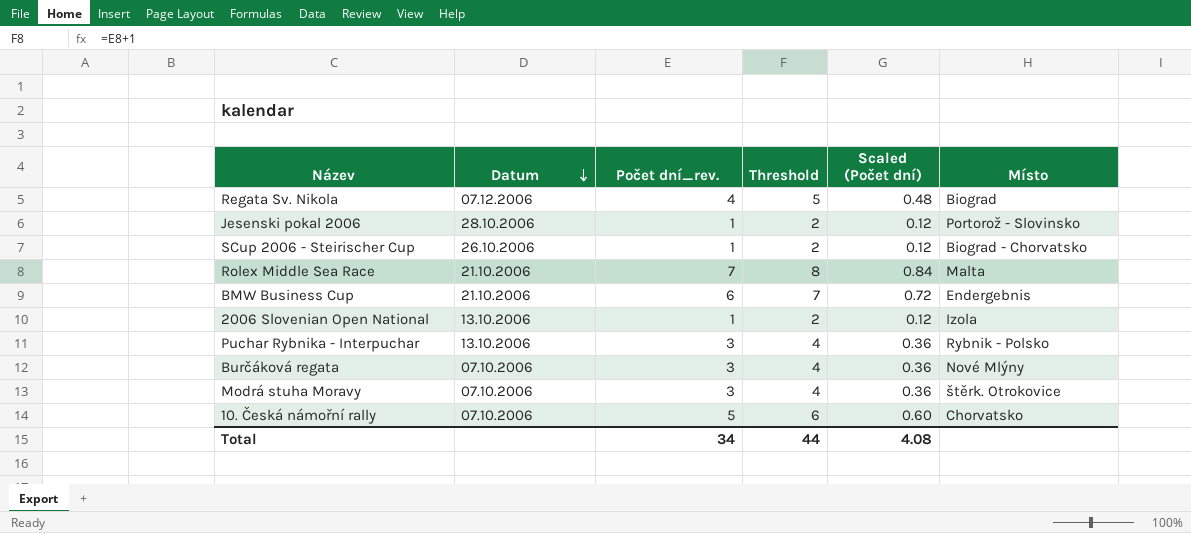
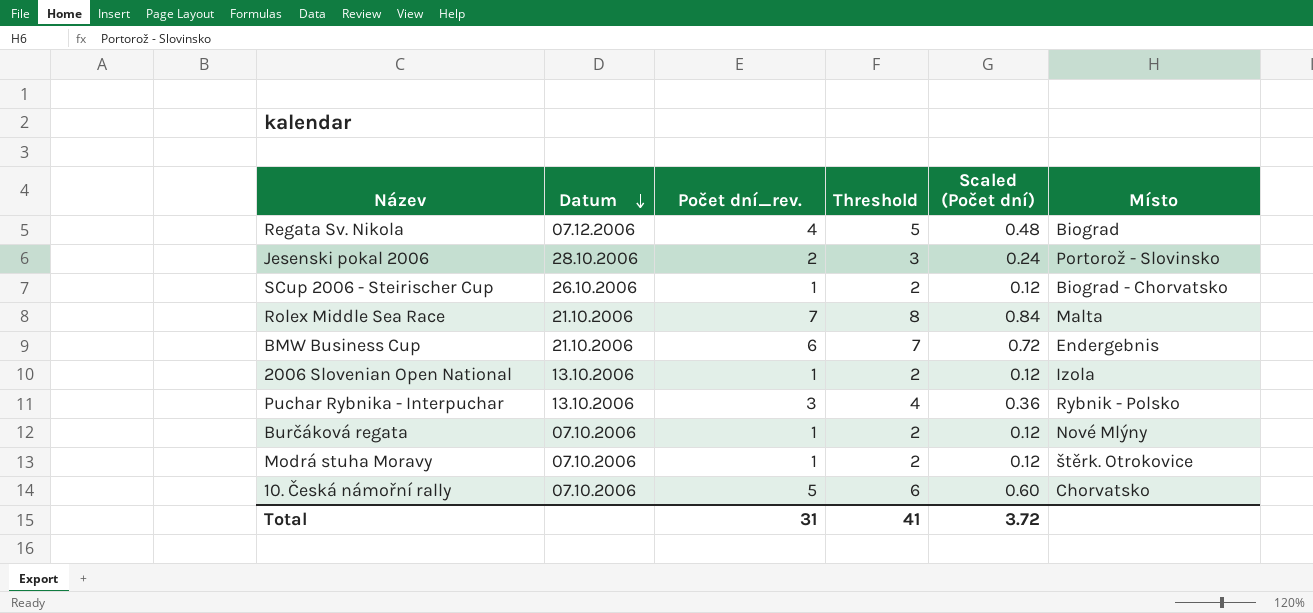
Jesenski pokal 2006 | Počet dní_rev.: 1 -> 2
Jesenski pokal 2006 | Threshold: 2 -> 3
Jesenski pokal 2006 | Scaled (Počet dní): 0.12 -> 0.24
Burčáková regata | Počet dní_rev.: 3 -> 1
Burčáková regata | Threshold: 4 -> 2
Burčáková regata | Scaled (Počet dní): 0.36 -> 0.12
Modrá stuha Moravy | Počet dní_rev.: 3 -> 1
Modrá stuha Moravy | Threshold: 4 -> 2
Modrá stuha Moravy | Scaled (Počet dní): 0.36 -> 0.12
Total | Počet dní_rev.: 34 -> 31
Total | Threshold: 44 -> 41
Total | Scaled (Počet dní): 4.08 -> 3.72

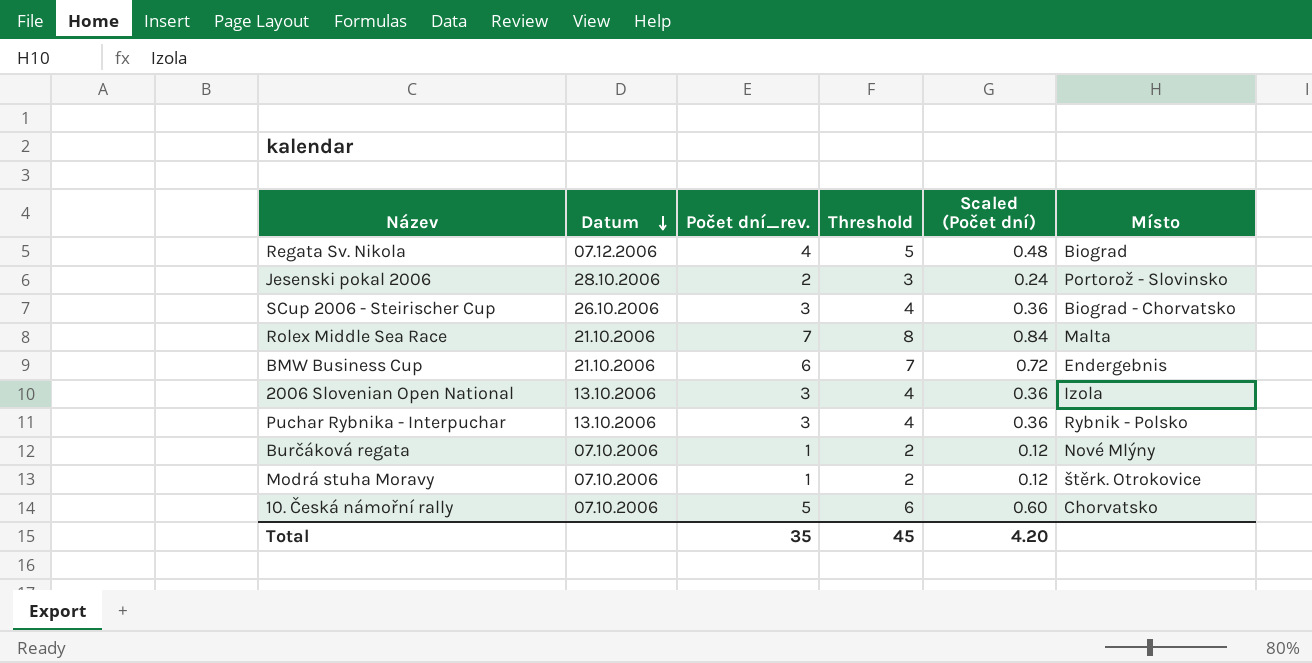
SCup 2006 - Steirischer Cup | Počet dní_rev.: 1 -> 3
SCup 2006 - Steirischer Cup | Threshold: 2 -> 4
SCup 2006 - Steirischer Cup | Scaled (Počet dní): 0.12 -> 0.36
2006 Slovenian Open National | Počet dní_rev.: 1 -> 3
2006 Slovenian Open National | Threshold: 2 -> 4
2006 Slovenian Open National | Scaled (Počet dní): 0.12 -> 0.36
Total | Počet dní_rev.: 31 -> 35
Total | Threshold: 41 -> 45
Total | Scaled (Počet dní): 3.72 -> 4.20

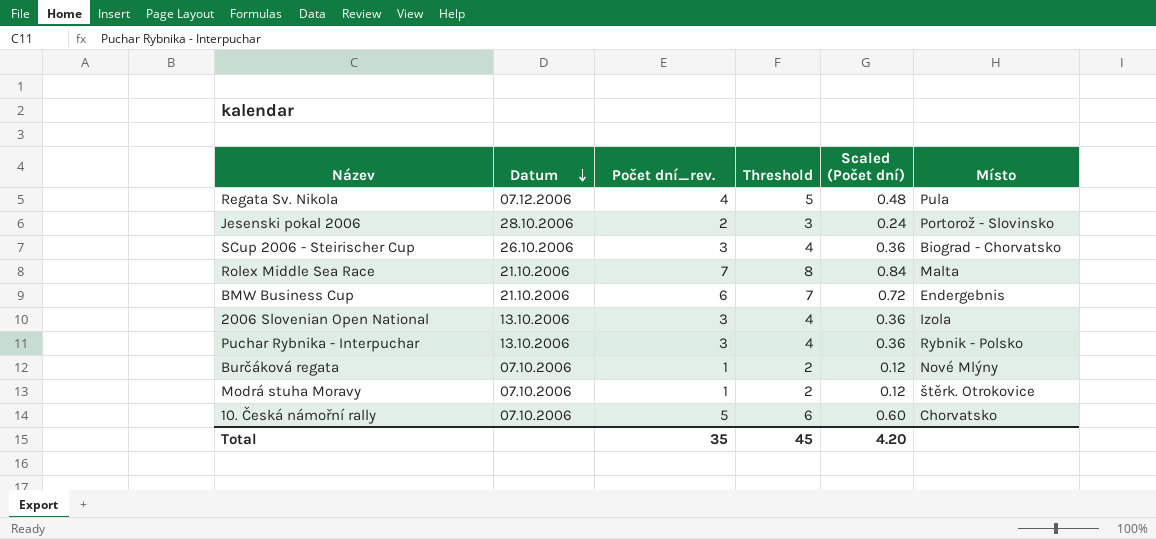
Regata Sv. Nikola | Místo: Biograd -> Pula

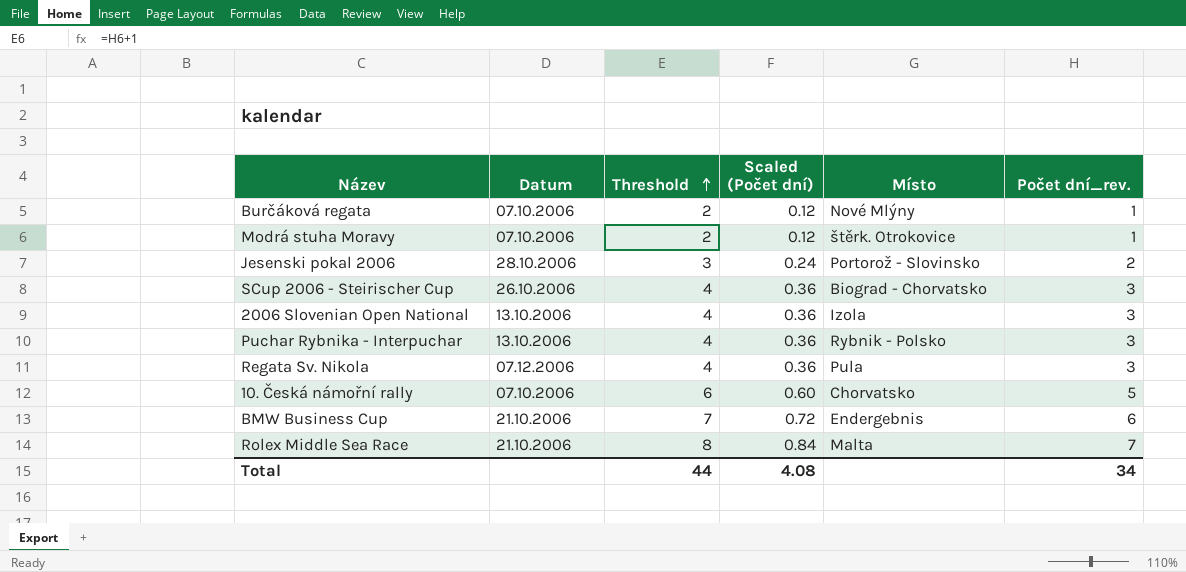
row order: Datum descending -> Threshold ascending
column Počet dní_rev. | position: 3 -> 6
Regata Sv. Nikola | Threshold: 5 -> 4
Regata Sv. Nikola | Scaled (Počet dní): 0.48 -> 0.36
Regata Sv. Nikola | Počet dní_rev.: 4 -> 3
Total | Threshold: 45 -> 44
Total | Scaled (Počet dní): 4.20 -> 4.08
Total | Počet dní_rev.: 35 -> 34

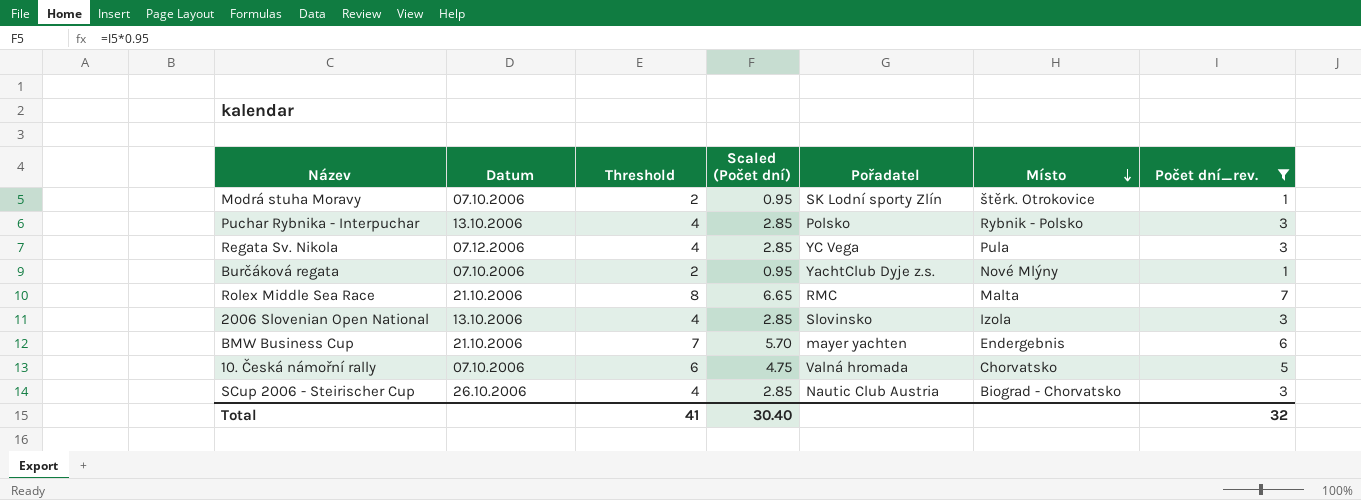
filter: none -> Počet dní_rev. != 2
row order: Threshold ascending -> Místo descending
column Scaled (Počet dní) | formula: [Počet dní_rev.] * 0.12 -> [Počet dní_rev.] * 0.95
column Pořadatel | position: none -> 5
Total | Threshold: 44 -> 41
Total | Scaled (Počet dní): 4.08 -> 30.40
Total | Počet dní_rev.: 34 -> 32

